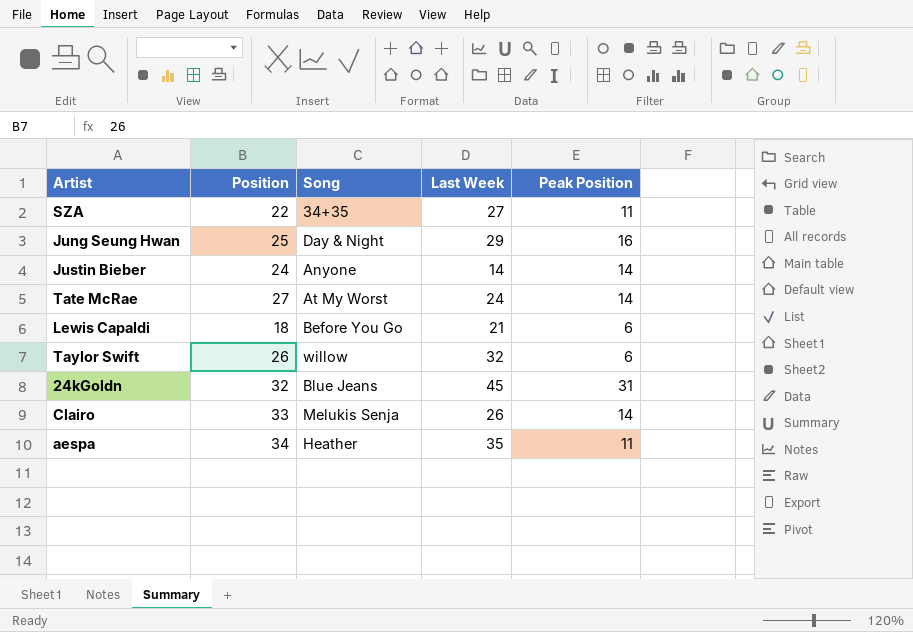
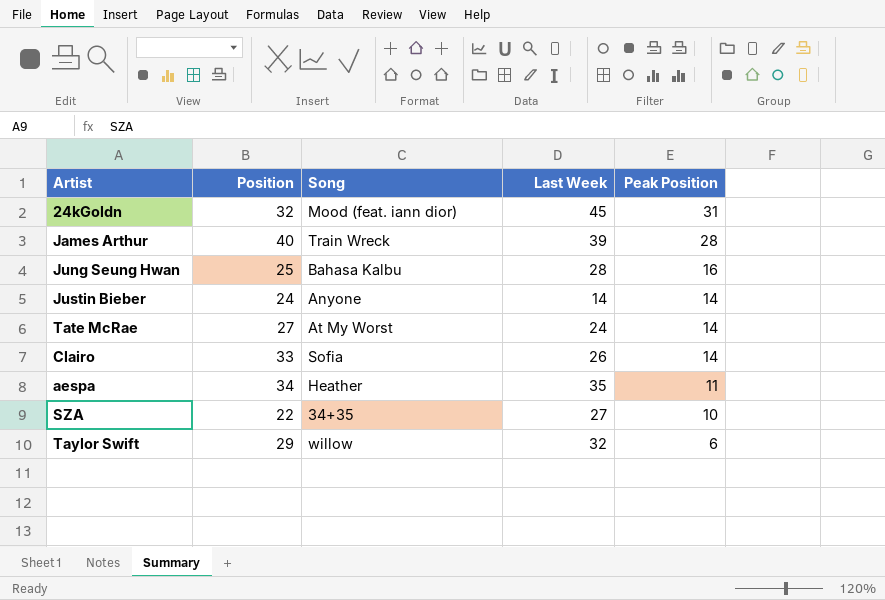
row order: none -> Peak Position descending
row Lewis Capaldi: 18 | Before You Go | 21 | 6 -> none
24kGoldn | Song: Blue Jeans -> Mood (feat. iann dior)
row James Arthur: none -> 40 | Train Wreck | 39 | 28
Jung Seung Hwan | Song: Day & Night -> Bahasa Kalbu
Jung Seung Hwan | Last Week: 29 -> 28
Clairo | Song: Melukis Senja -> Sofia
SZA | Peak Position: 11 -> 10
Taylor Swift | Position: 26 -> 29

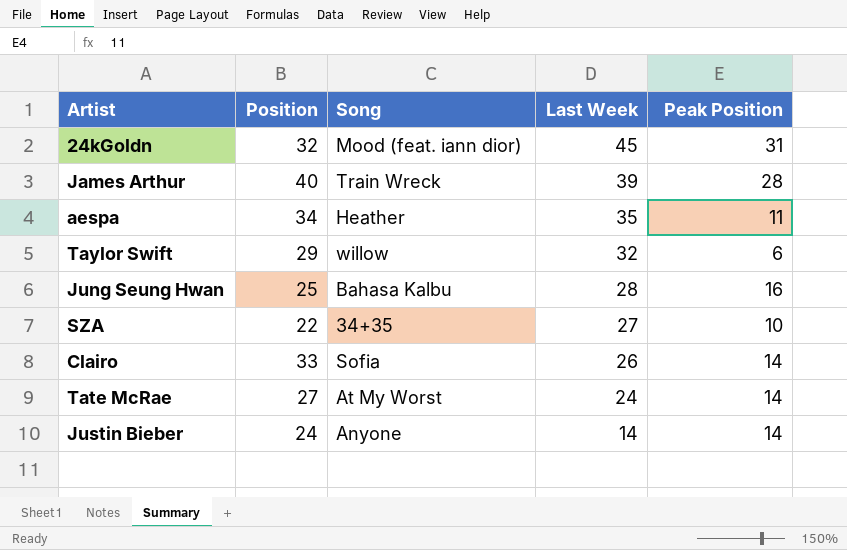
row order: Peak Position descending -> Last Week descending

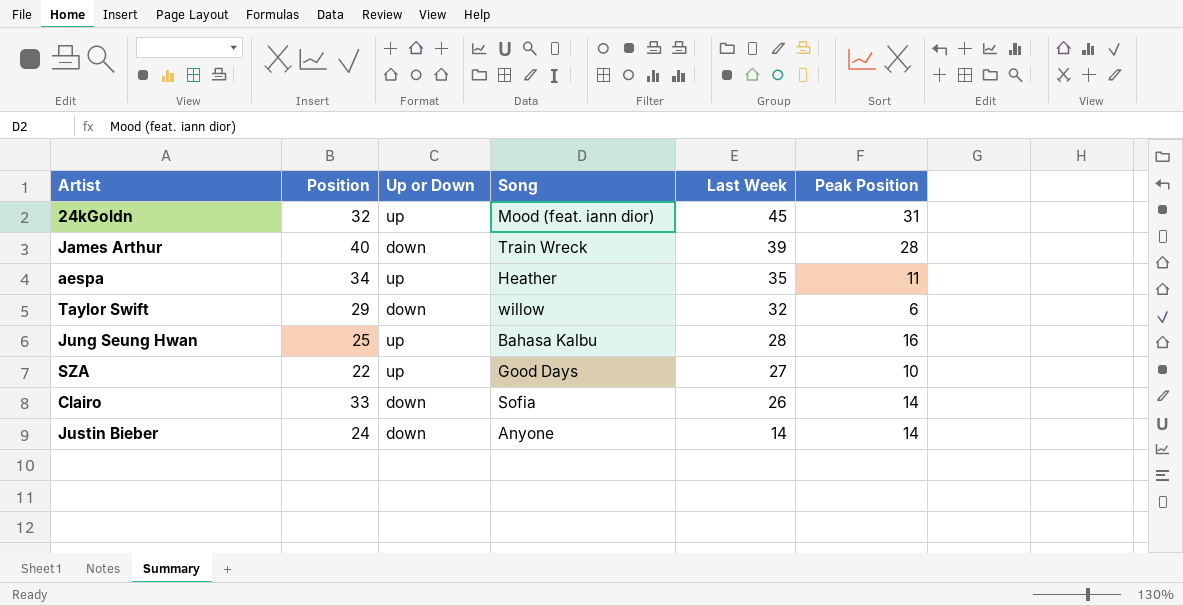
column Up or Down | position: none -> 3
row Tate McRae: 27 | At My Worst | 24 | 14 -> none
SZA | Song: 34+35 -> Good Days

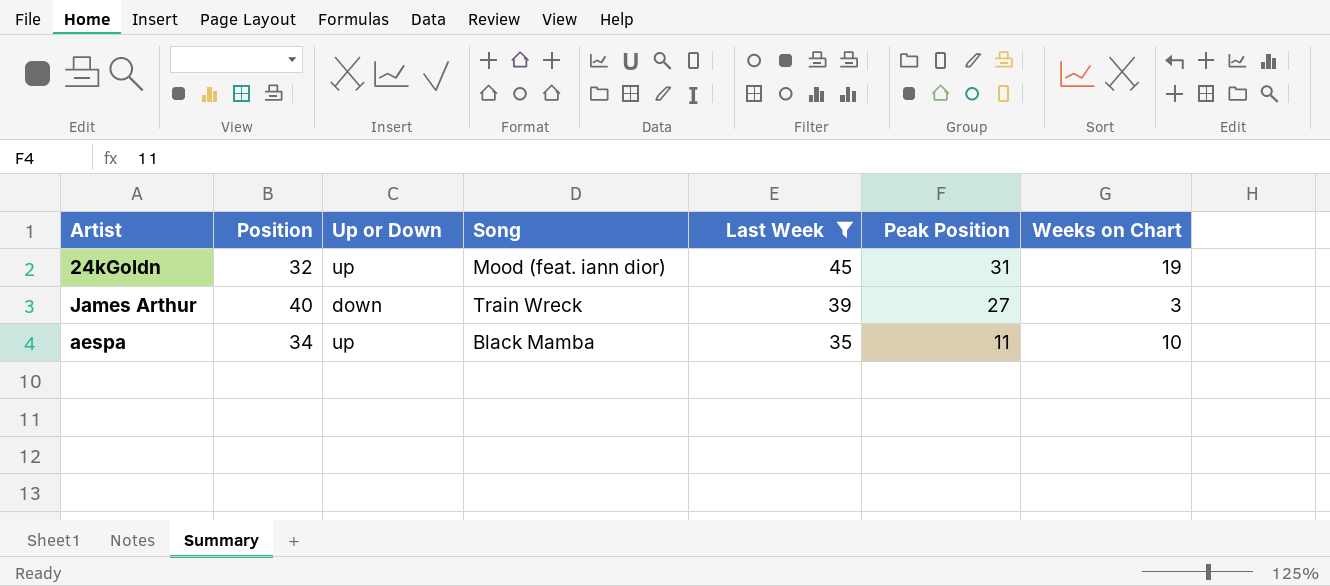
filter: none -> Last Week >= 35
column Weeks on Chart | position: none -> 7
James Arthur | Peak Position: 28 -> 27
aespa | Song: Heather -> Black Mamba

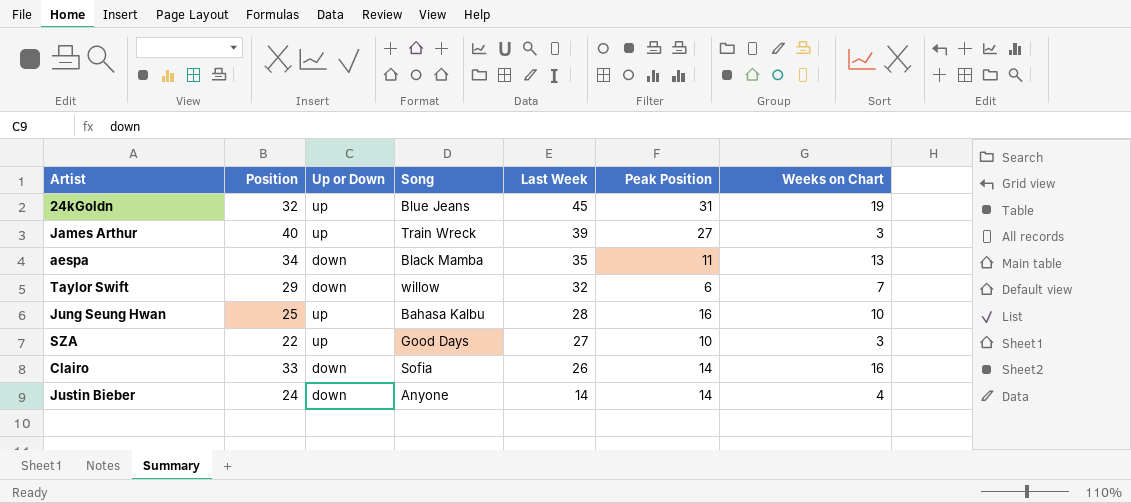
filter: Last Week >= 35 -> none
24kGoldn | Song: Mood (feat. iann dior) -> Blue Jeans
James Arthur | Up or Down: down -> up
aespa | Up or Down: up -> down
aespa | Weeks on Chart: 10 -> 13

